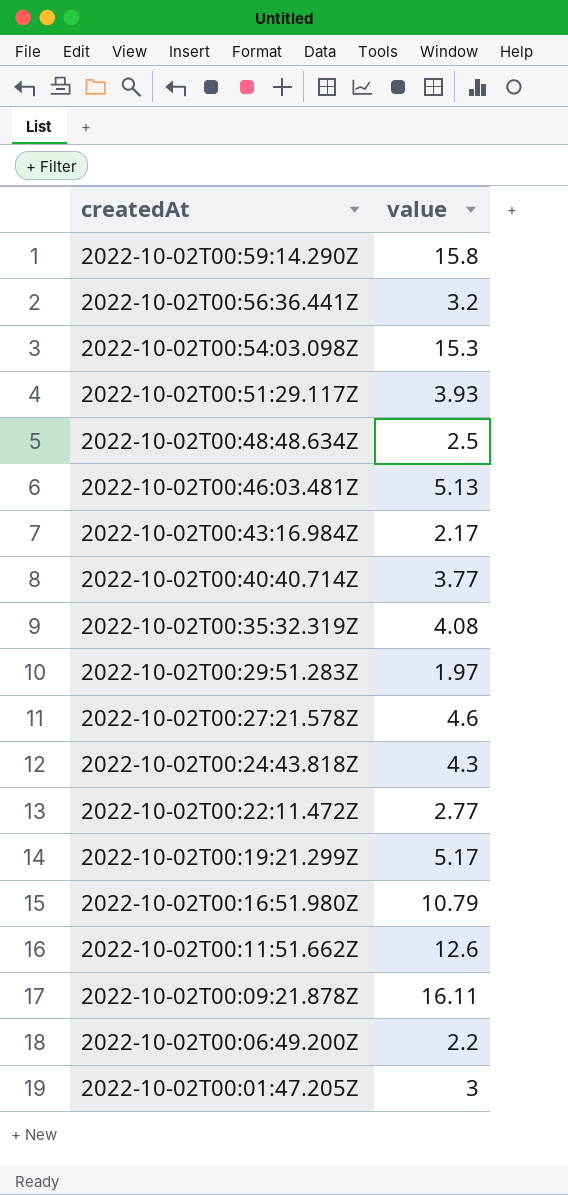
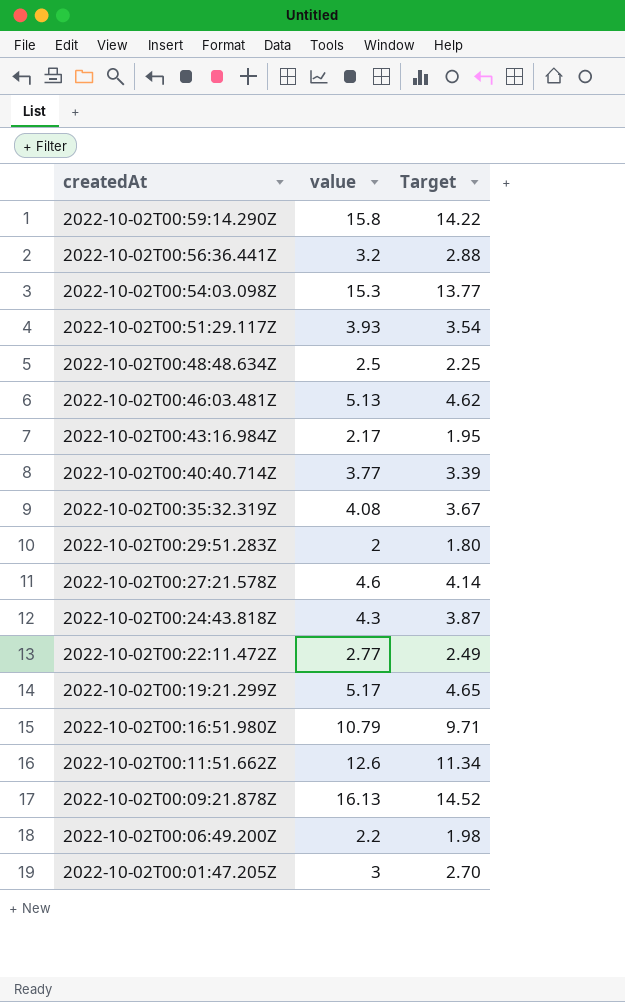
column Target | formula: none -> [value] * 0.9
2022-10-02T00:29:51.283Z | value: 1.97 -> 2
2022-10-02T00:09:21.878Z | value: 16.11 -> 16.13

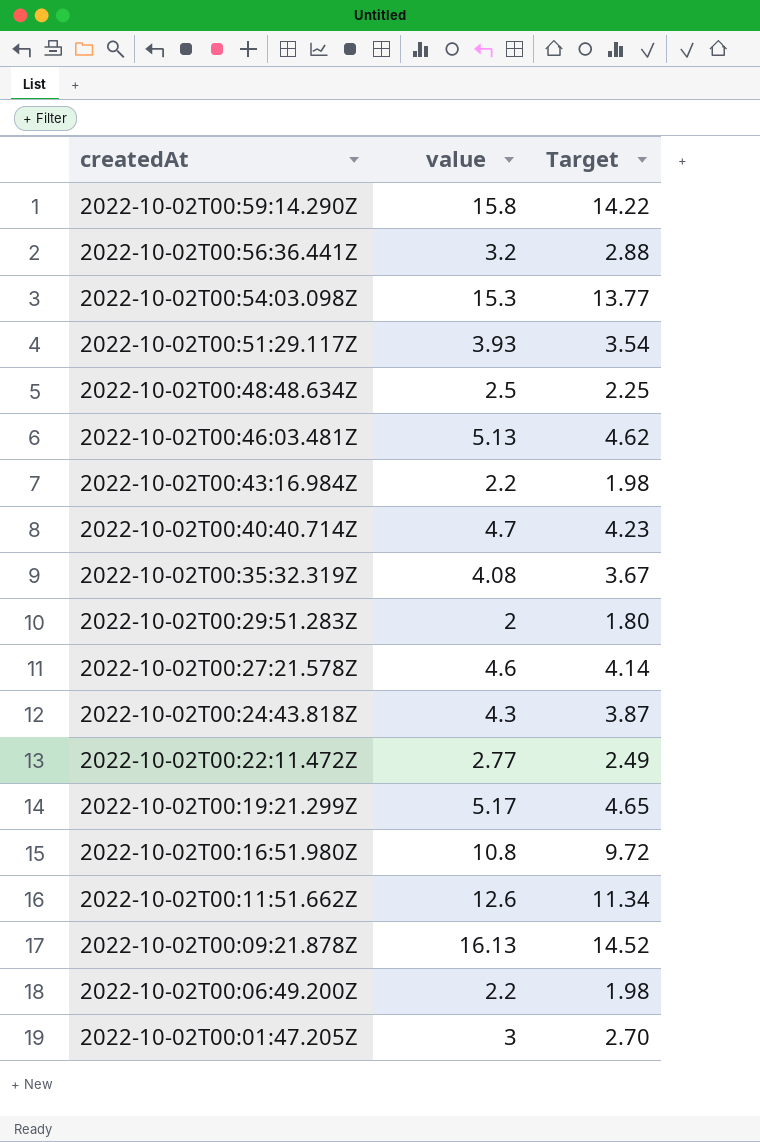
2022-10-02T00:43:16.984Z | value: 2.17 -> 2.2
2022-10-02T00:43:16.984Z | Target: 1.95 -> 1.98
2022-10-02T00:40:40.714Z | value: 3.77 -> 4.7
2022-10-02T00:40:40.714Z | Target: 3.39 -> 4.23
2022-10-02T00:16:51.980Z | value: 10.79 -> 10.8
2022-10-02T00:16:51.980Z | Target: 9.71 -> 9.72

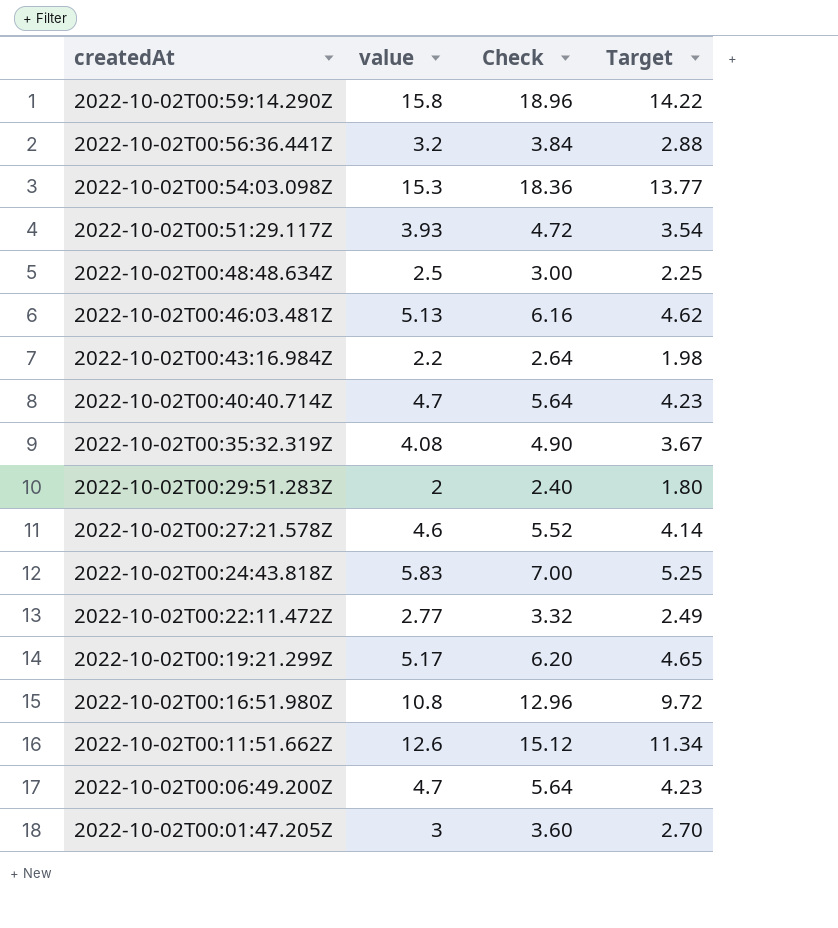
column Check | formula: none -> [value] * 1.2
row 2022-10-02T00:09:21.878Z: 16.13 | 14.52 -> none
2022-10-02T00:24:43.818Z | value: 4.3 -> 5.83
2022-10-02T00:24:43.818Z | Target: 3.87 -> 5.25
2022-10-02T00:06:49.200Z | value: 2.2 -> 4.7
2022-10-02T00:06:49.200Z | Target: 1.98 -> 4.23

